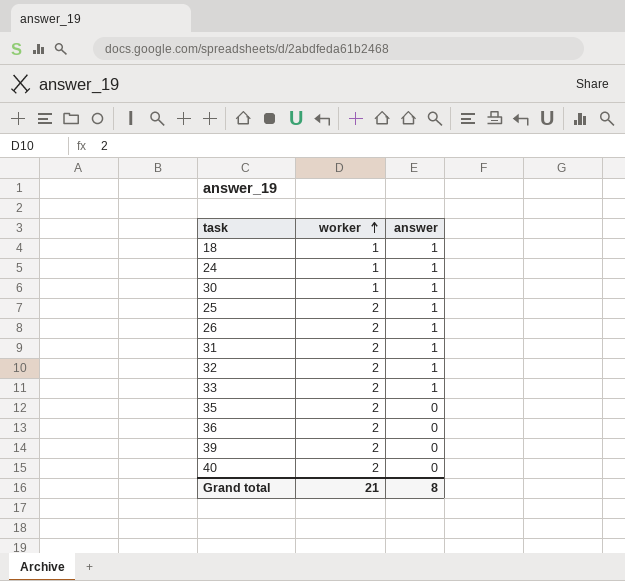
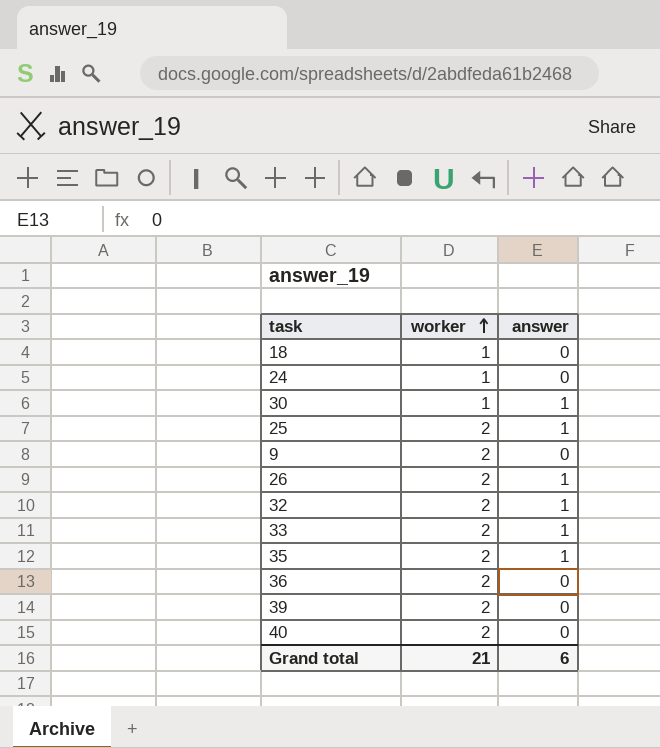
row 31: 2 | 1 -> none
18 | answer: 1 -> 0
24 | answer: 1 -> 0
row 9: none -> 2 | 0
35 | answer: 0 -> 1
Grand total | answer: 8 -> 6

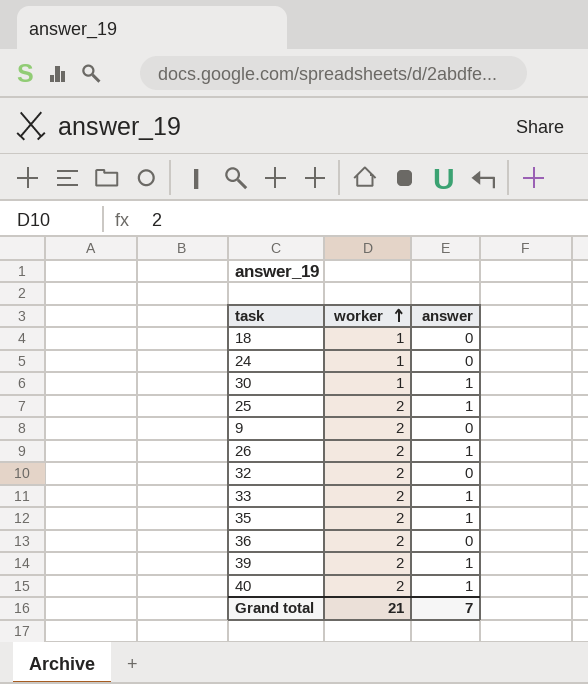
32 | answer: 1 -> 0
39 | answer: 0 -> 1
40 | answer: 0 -> 1
Grand total | answer: 6 -> 7

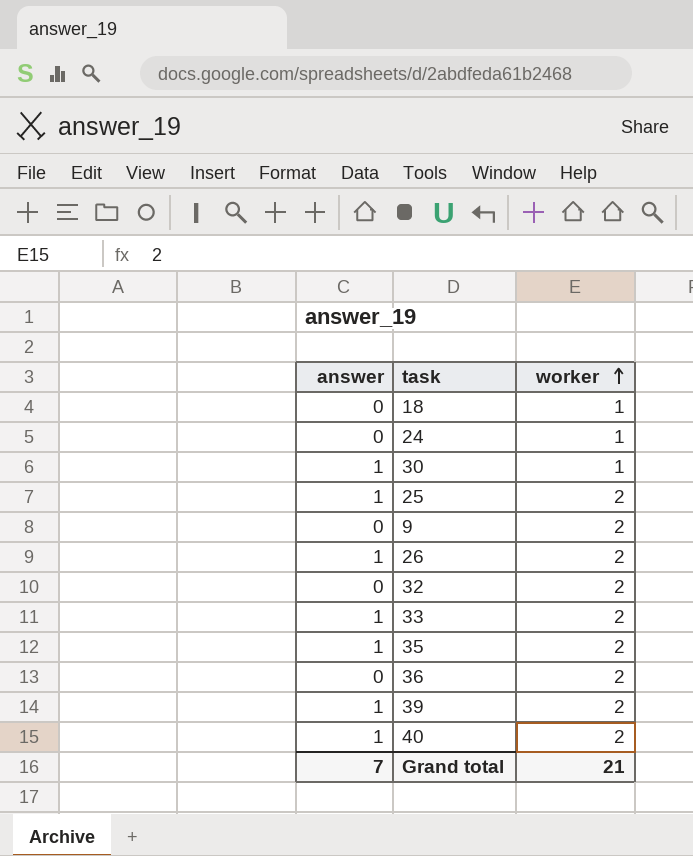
column answer | position: 3 -> 1

